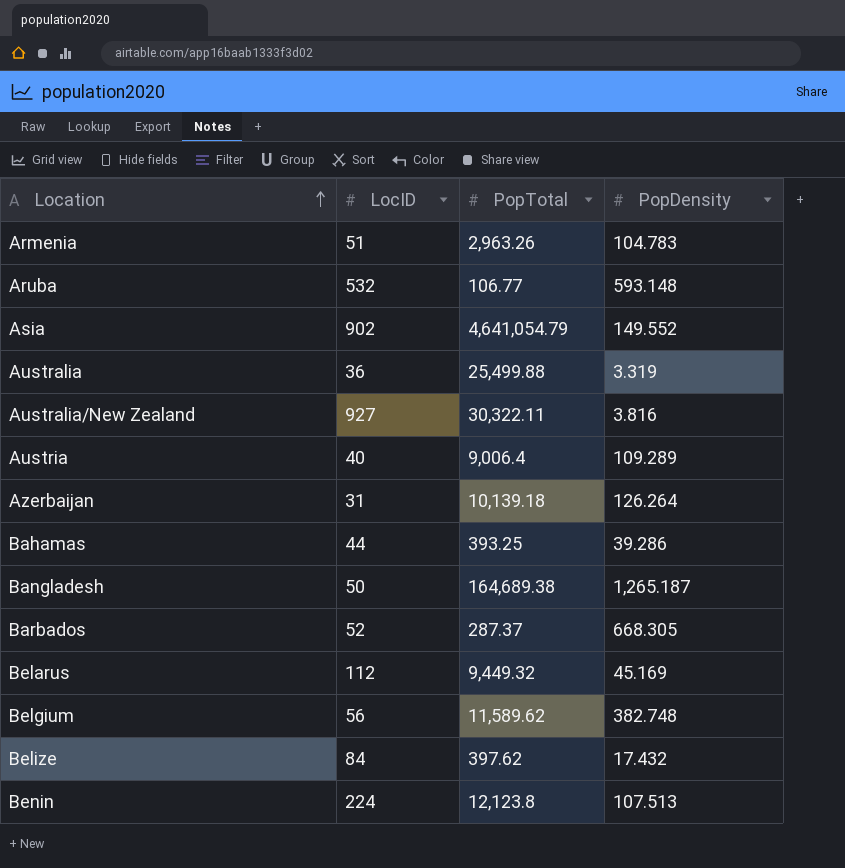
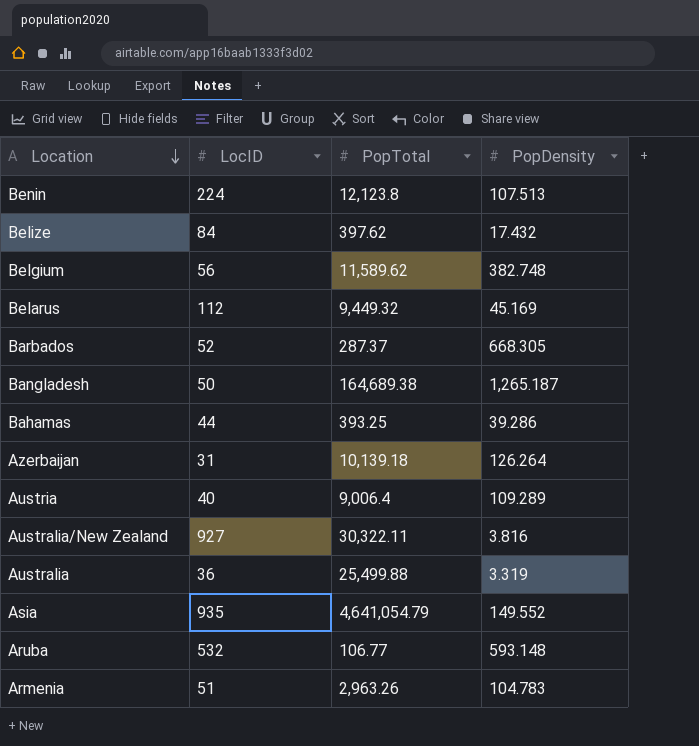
row order: Location ascending -> Location descending
Asia | LocID: 902 -> 935

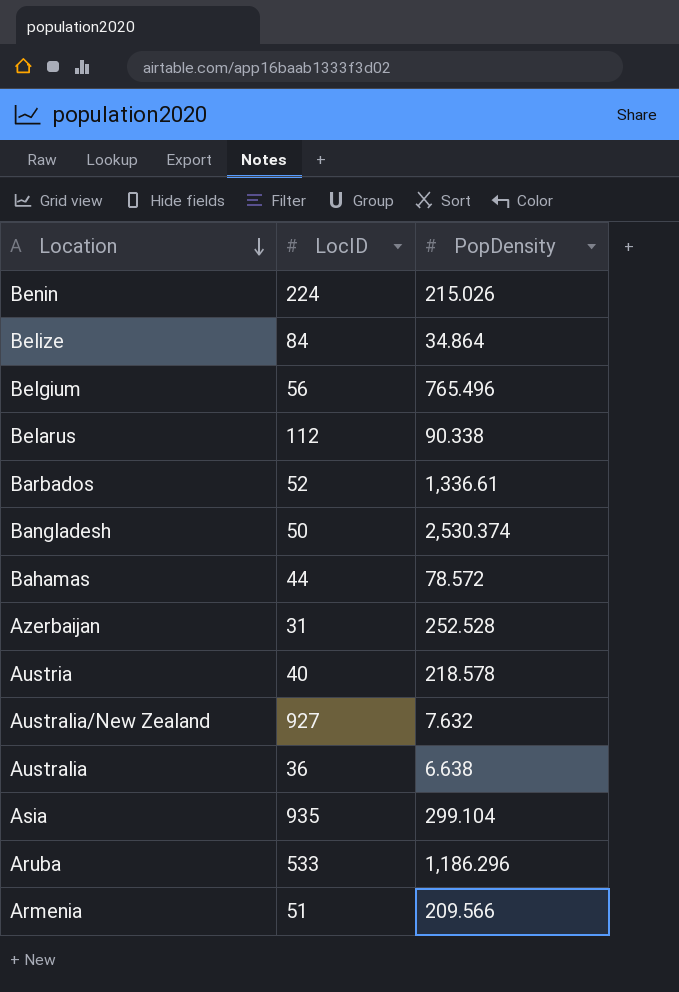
column PopTotal | position: 3 -> none
Benin | PopDensity: 107.513 -> 215.026
Belize | PopDensity: 17.432 -> 34.864
Belgium | PopDensity: 382.748 -> 765.496
Belarus | PopDensity: 45.169 -> 90.338
Barbados | PopDensity: 668.305 -> 1,336.61
Bangladesh | PopDensity: 1,265.187 -> 2,530.374
Bahamas | PopDensity: 39.286 -> 78.572
Azerbaijan | PopDensity: 126.264 -> 252.528
Austria | PopDensity: 109.289 -> 218.578
Australia/New Zealand | PopDensity: 3.816 -> 7.632
Australia | PopDensity: 3.319 -> 6.638
Asia | PopDensity: 149.552 -> 299.104
Aruba | LocID: 532 -> 533
Aruba | PopDensity: 593.148 -> 1,186.296
Armenia | PopDensity: 104.783 -> 209.566

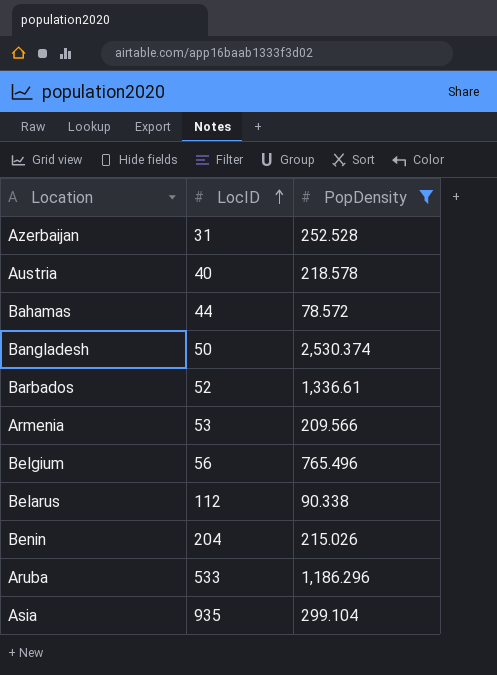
filter: none -> PopDensity >= 78.572
row order: Location descending -> LocID ascending
Armenia | LocID: 51 -> 53
Benin | LocID: 224 -> 204

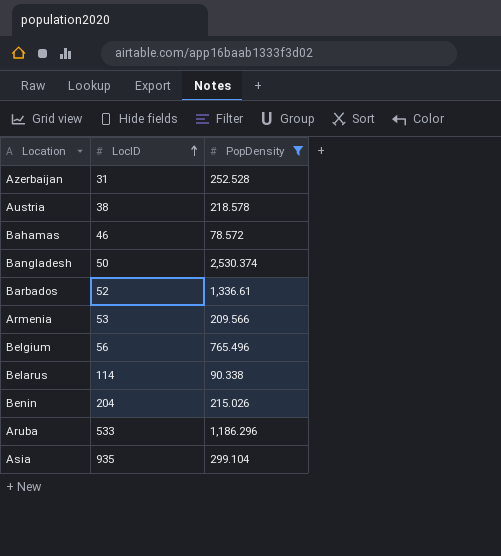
Austria | LocID: 40 -> 38
Bahamas | LocID: 44 -> 46
Belarus | LocID: 112 -> 114

